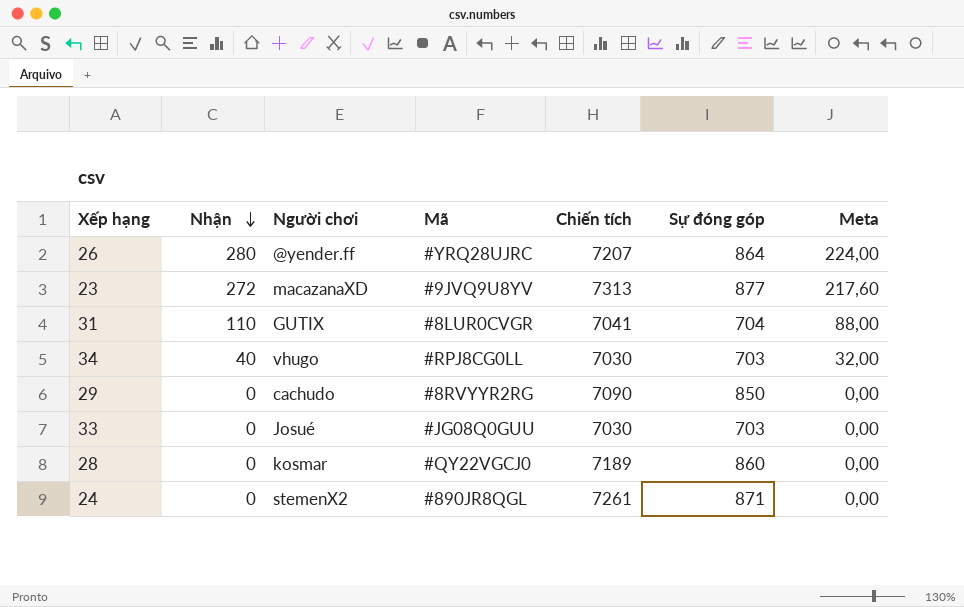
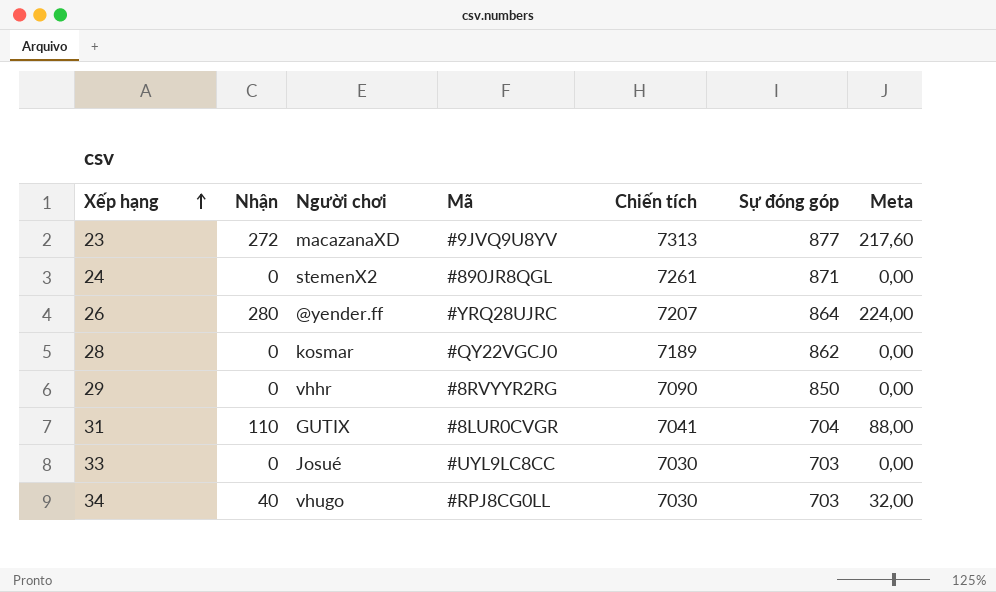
row order: Nhận descending -> Xếp hạng ascending
28 | Sự đóng góp: 860 -> 862
29 | Người chơi: cachudo -> vhhr
33 | Mã: #JG08Q0GUU -> #UYL9LC8CC

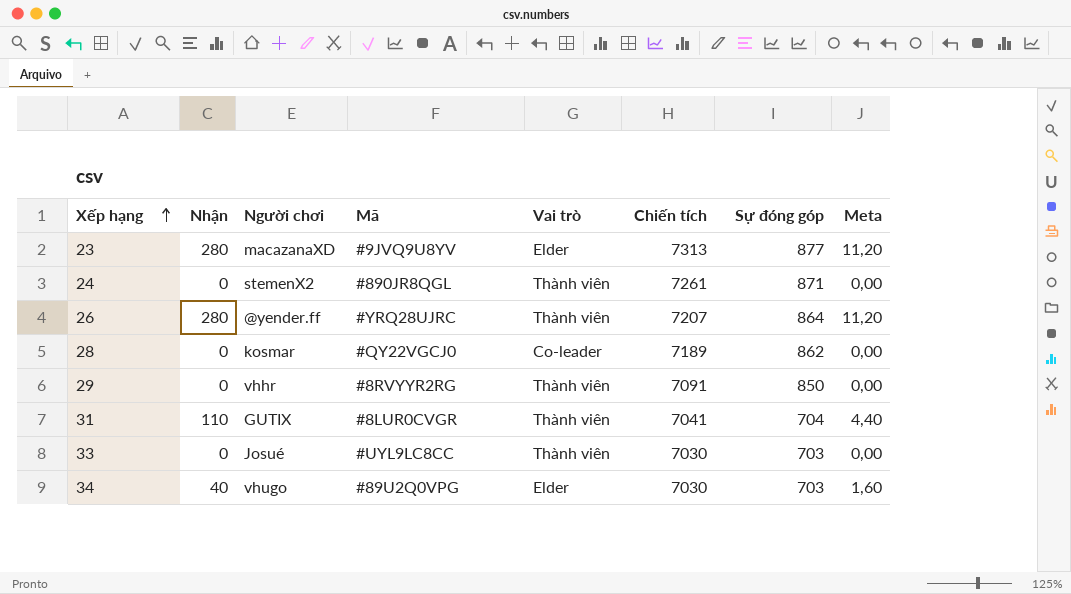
column Vai trò | position: none -> 5
column Meta | formula: [Nhận] * 0,8 -> [Nhận] * 0,04
23 | Nhận: 272 -> 280
29 | Chiến tích: 7090 -> 7091
34 | Mã: #RPJ8CG0LL -> #89U2Q0VPG

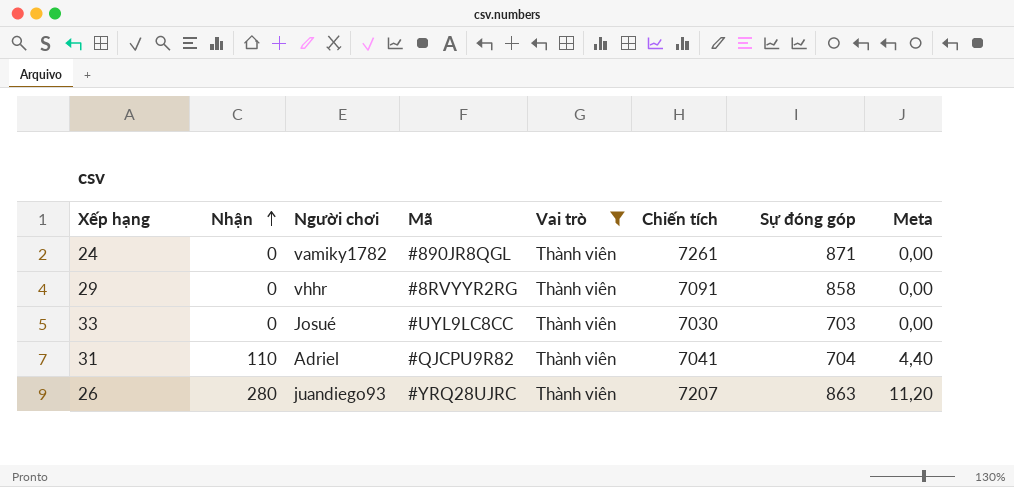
filter: none -> Vai trò = Thành viên
row order: Xếp hạng ascending -> Nhận ascending
24 | Người chơi: stemenX2 -> vamiky1782
29 | Sự đóng góp: 850 -> 858
31 | Người chơi: GUTIX -> Adriel
31 | Mã: #8LUR0CVGR -> #QJCPU9R82
26 | Người chơi: @yender.ff -> juandiego93
26 | Sự đóng góp: 864 -> 863

